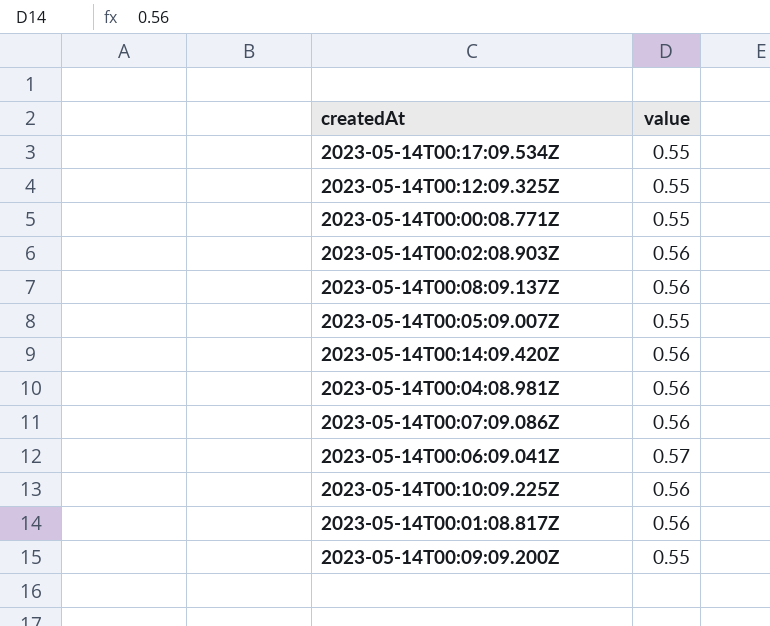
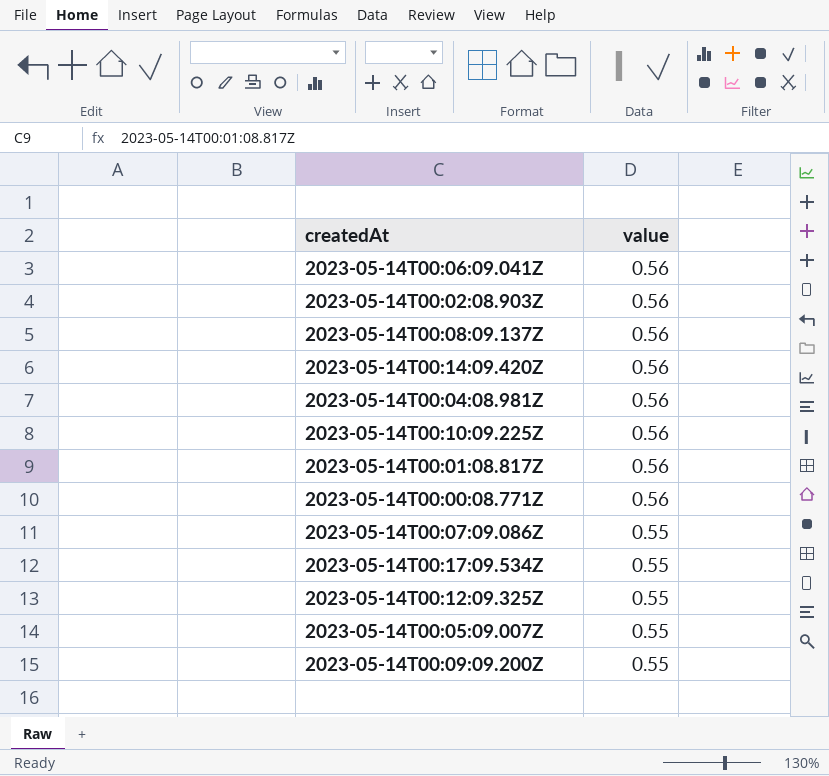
row order: none -> value descending
2023-05-14T00:06:09.041Z | value: 0.57 -> 0.56
2023-05-14T00:00:08.771Z | value: 0.55 -> 0.56
2023-05-14T00:07:09.086Z | value: 0.56 -> 0.55

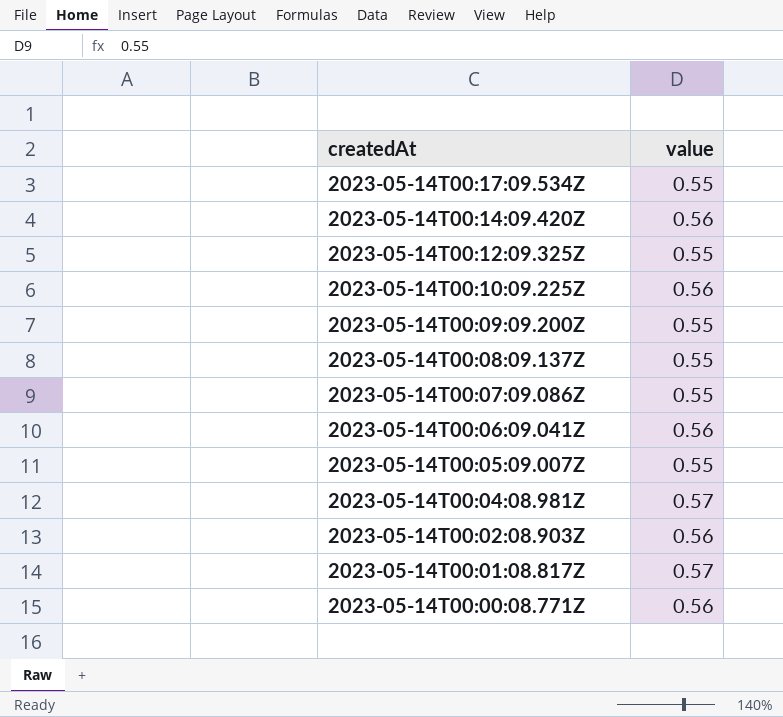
row order: value descending -> createdAt descending
2023-05-14T00:08:09.137Z | value: 0.56 -> 0.55
2023-05-14T00:04:08.981Z | value: 0.56 -> 0.57
2023-05-14T00:01:08.817Z | value: 0.56 -> 0.57

